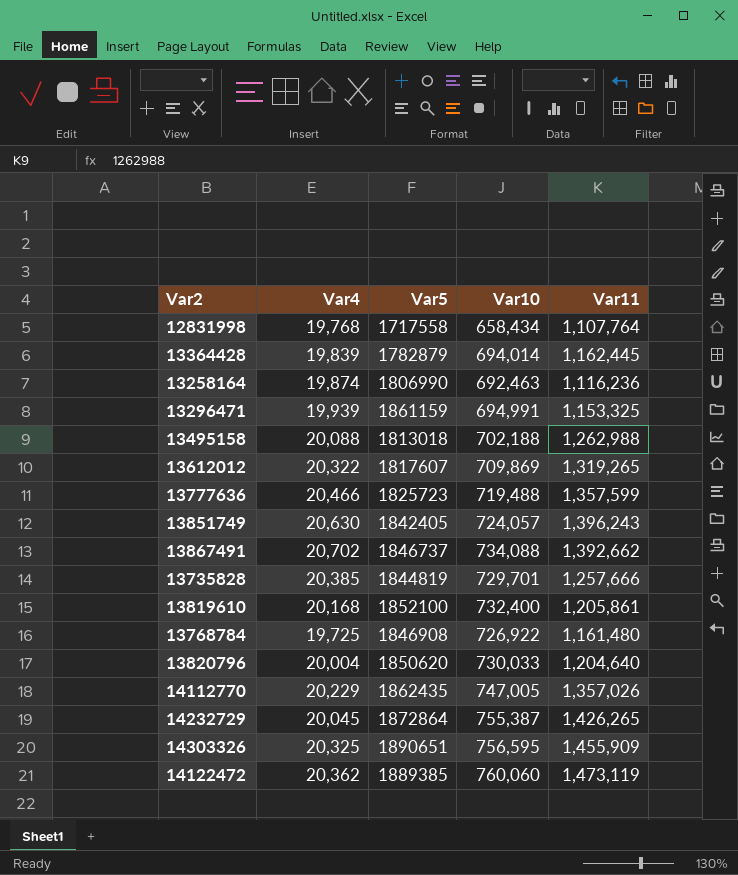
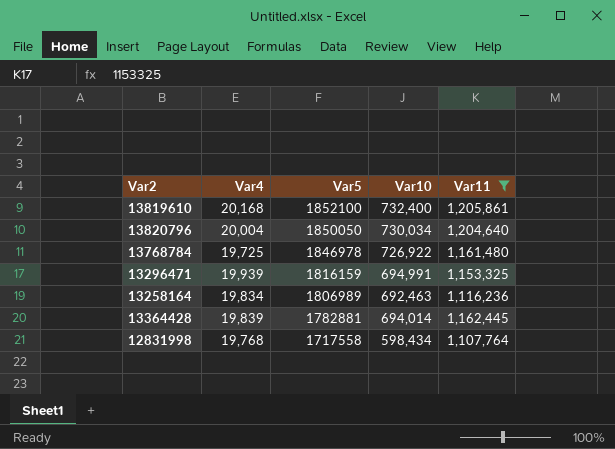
filter: none -> Var11 <= 1,205,861
row order: none -> Var5 descending
13820796 | Var5: 1850620 -> 1850050
13820796 | Var10: 730,033 -> 730,034
13768784 | Var5: 1846908 -> 1846978
13296471 | Var5: 1861159 -> 1816159
13258164 | Var4: 19,874 -> 19,834
13258164 | Var5: 1806990 -> 1806989
13364428 | Var5: 1782879 -> 1782881
12831998 | Var10: 658,434 -> 598,434

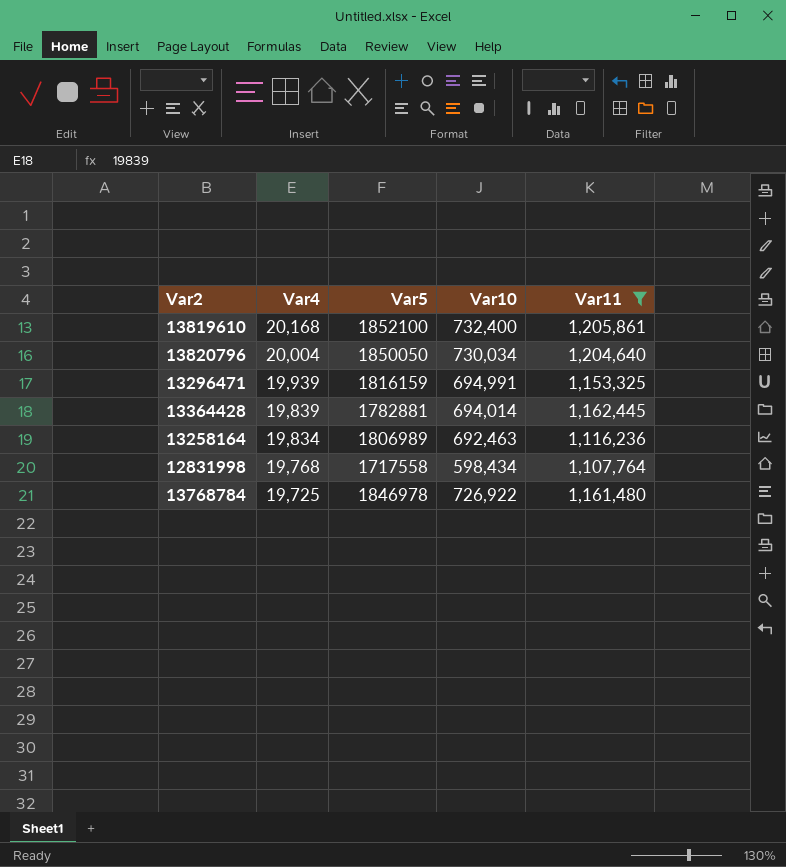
row order: Var5 descending -> Var4 descending

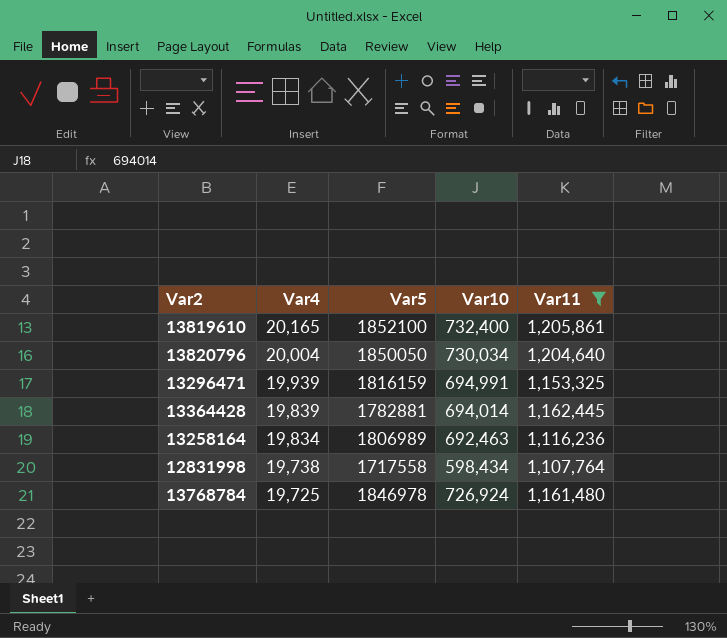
13819610 | Var4: 20,168 -> 20,165
12831998 | Var4: 19,768 -> 19,738
13768784 | Var10: 726,922 -> 726,924

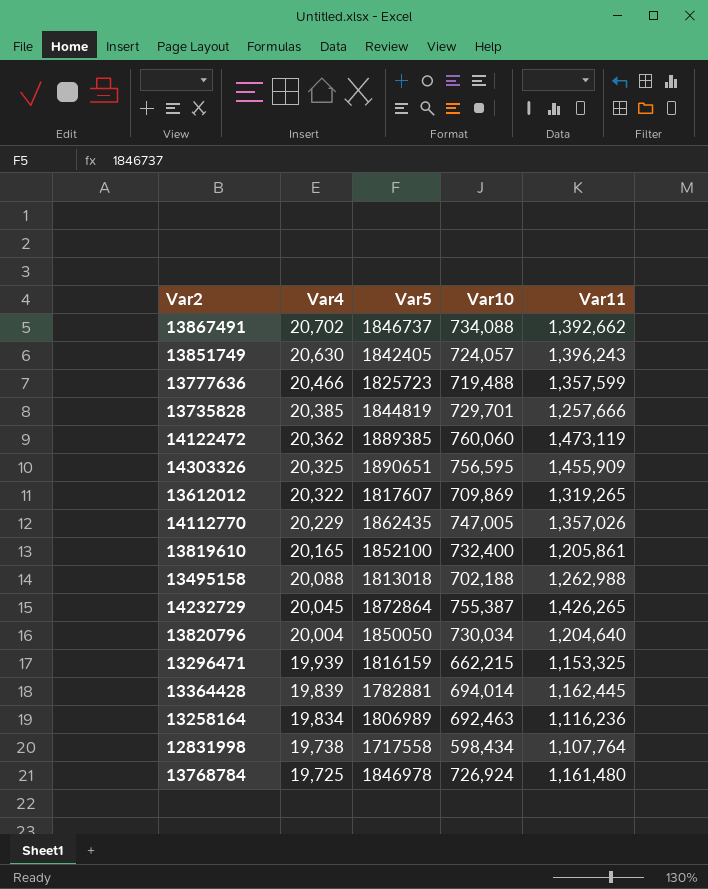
filter: Var11 <= 1,205,861 -> none
13296471 | Var10: 694,991 -> 662,215

